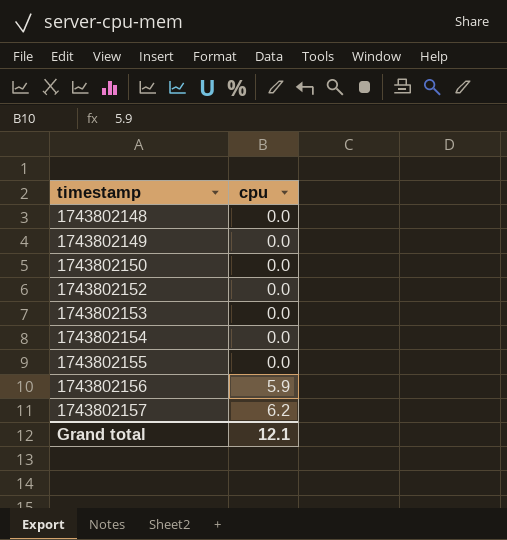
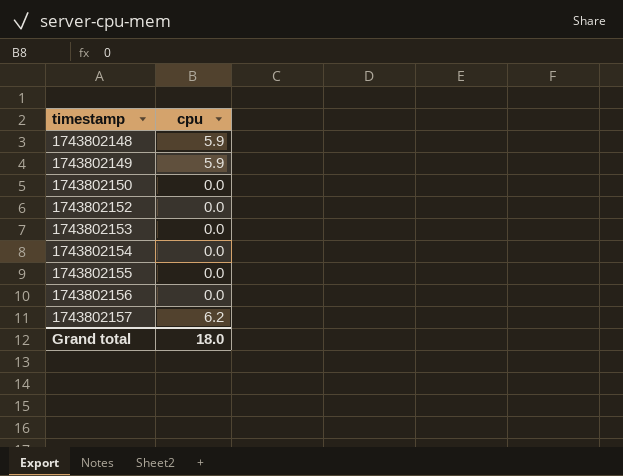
1743802148 | cpu: 0.0 -> 5.9
1743802149 | cpu: 0.0 -> 5.9
1743802156 | cpu: 5.9 -> 0.0
Grand total | cpu: 12.1 -> 18.0

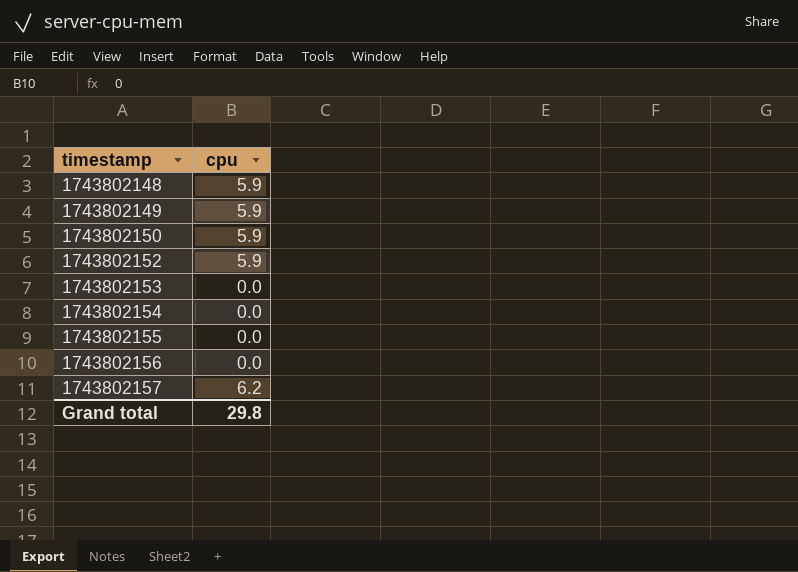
1743802150 | cpu: 0.0 -> 5.9
1743802152 | cpu: 0.0 -> 5.9
Grand total | cpu: 18.0 -> 29.8

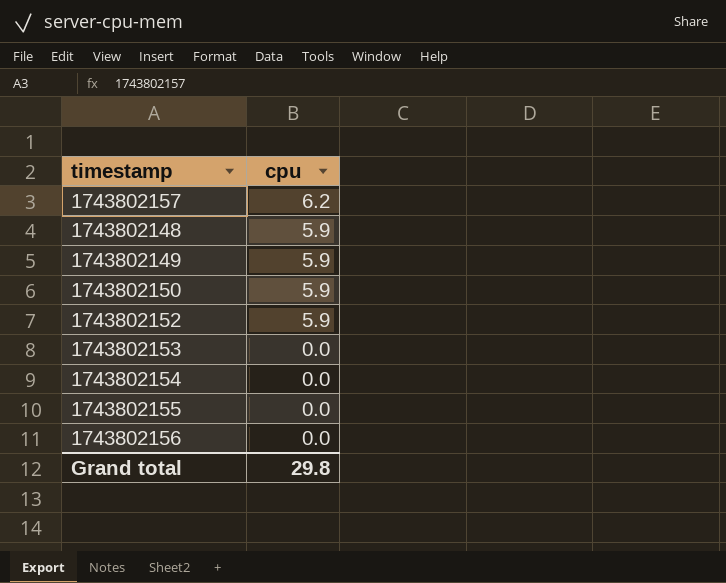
row order: timestamp ascending -> cpu descending

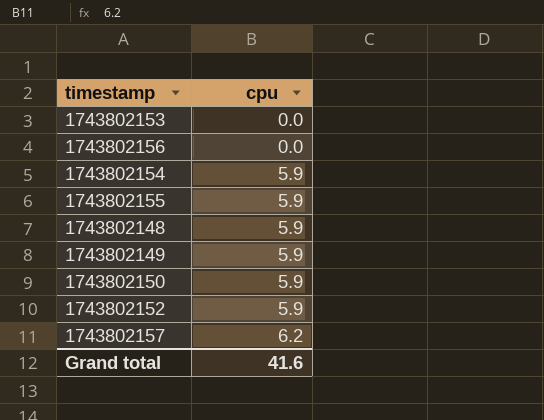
row order: cpu descending -> cpu ascending
1743802154 | cpu: 0.0 -> 5.9
1743802155 | cpu: 0.0 -> 5.9
Grand total | cpu: 29.8 -> 41.6

